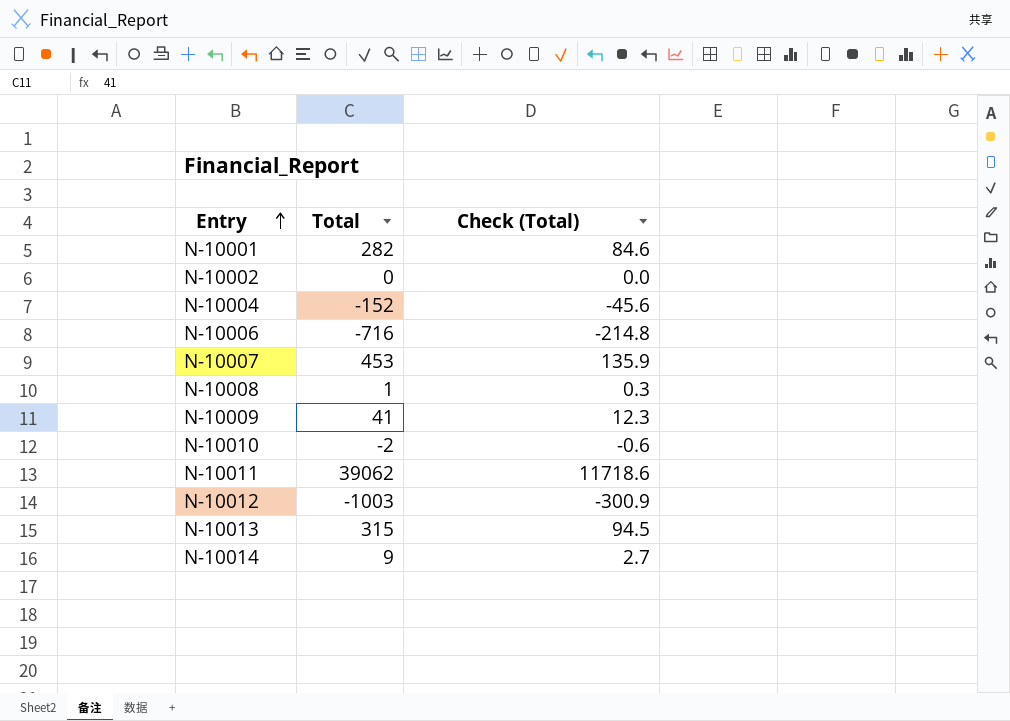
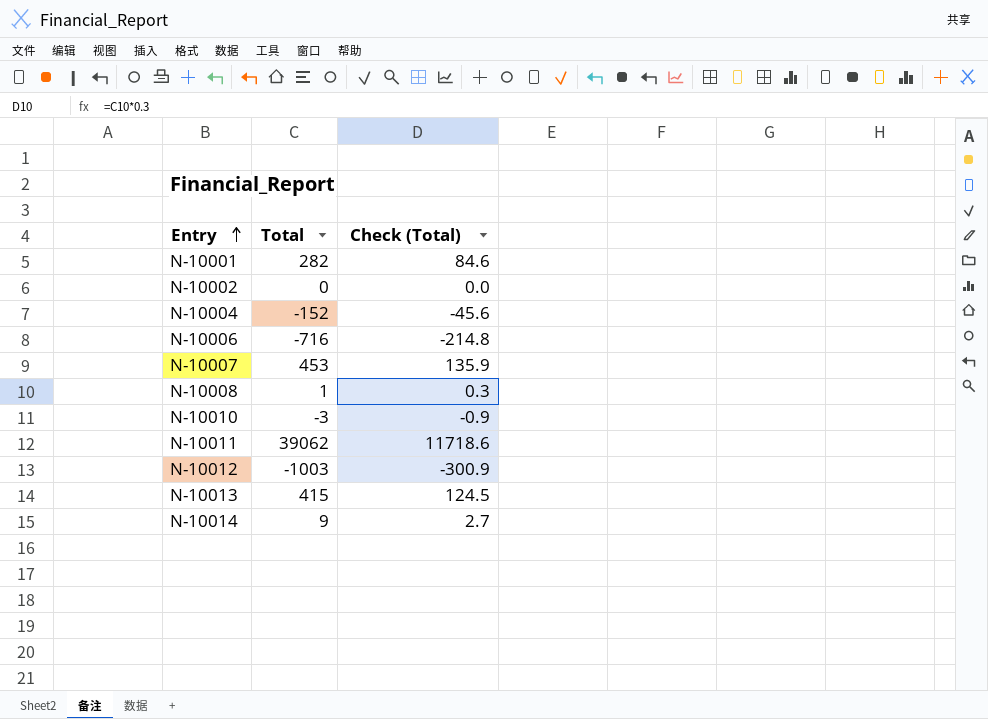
row N-10009: 41 | 12.3 -> none
N-10010 | Total: -2 -> -3
N-10010 | Check (Total): -0.6 -> -0.9
N-10013 | Total: 315 -> 415
N-10013 | Check (Total): 94.5 -> 124.5

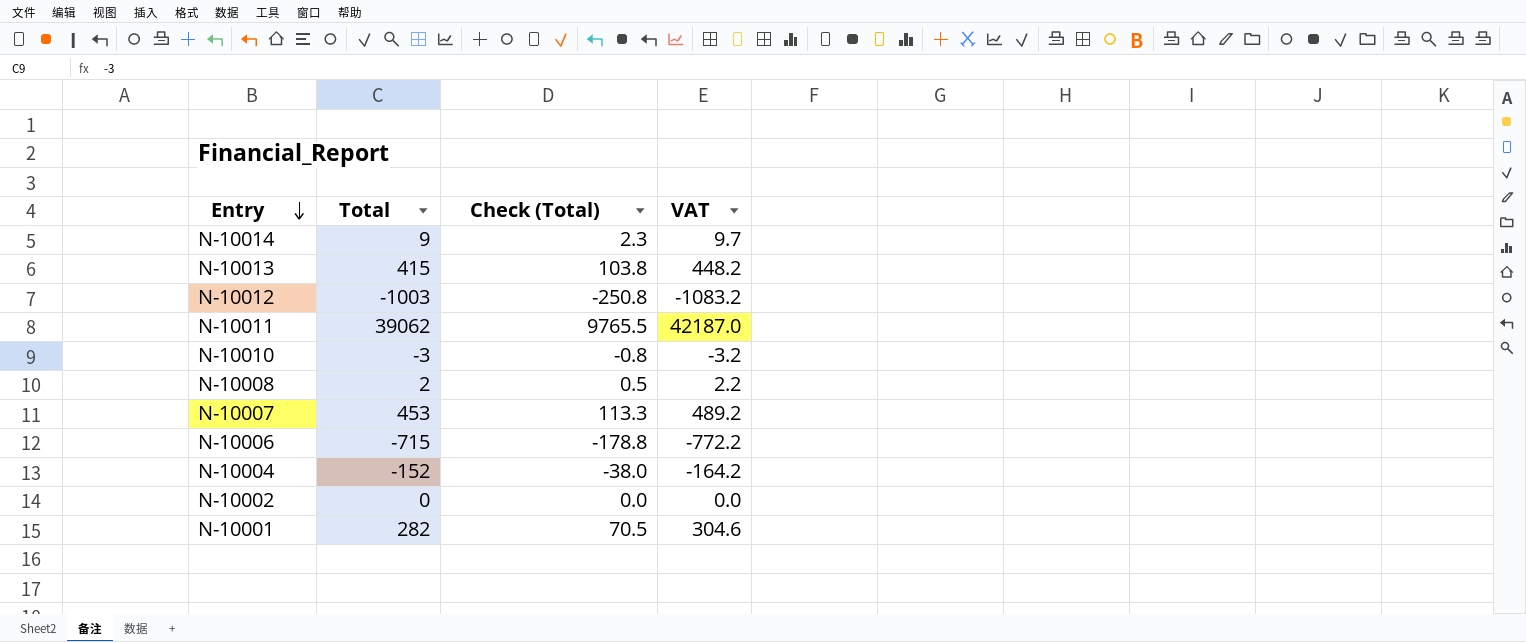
row order: Entry ascending -> Entry descending
column Check (Total) | formula: [Total] * 0.3 -> [Total] * 0.25
column VAT | formula: none -> [Total] * 1.08
N-10008 | Total: 1 -> 2
N-10006 | Total: -716 -> -715

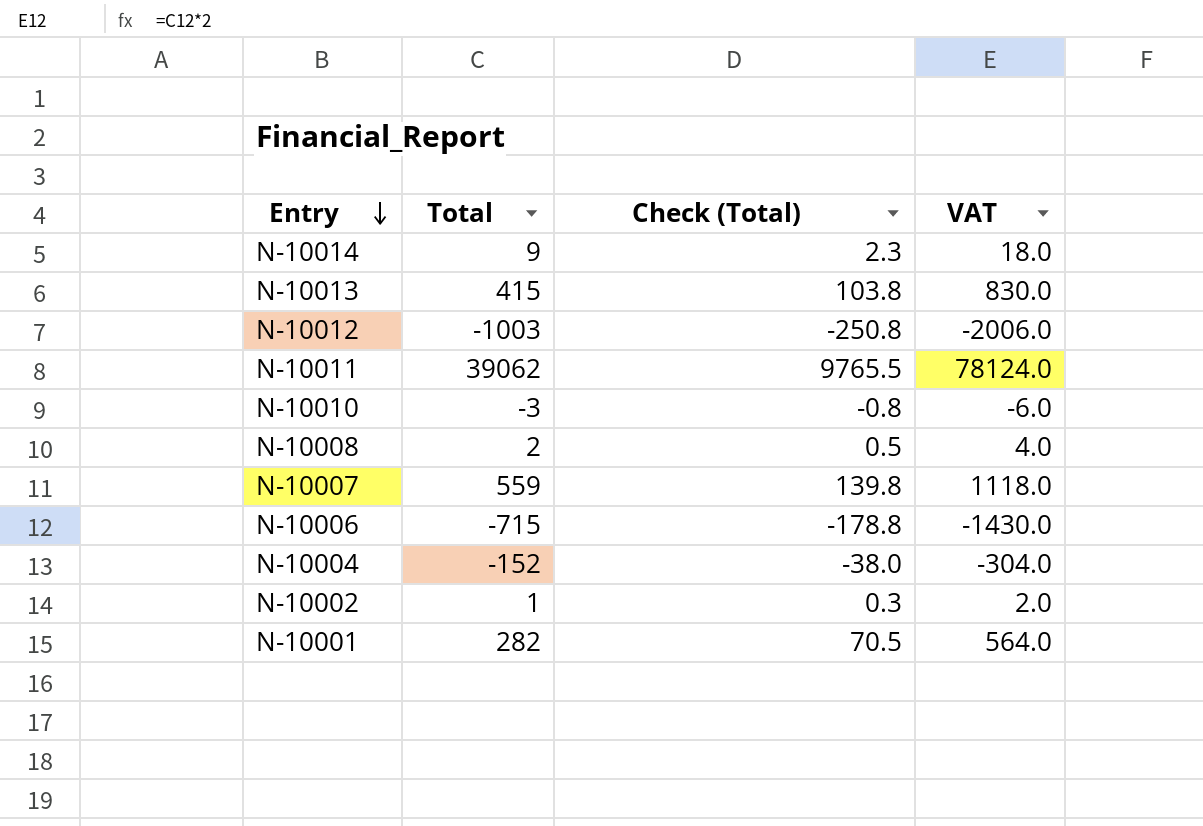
column VAT | formula: [Total] * 1.08 -> [Total] * 2
N-10007 | Total: 453 -> 559
N-10007 | Check (Total): 113.3 -> 139.8
N-10002 | Total: 0 -> 1
N-10002 | Check (Total): 0.0 -> 0.3

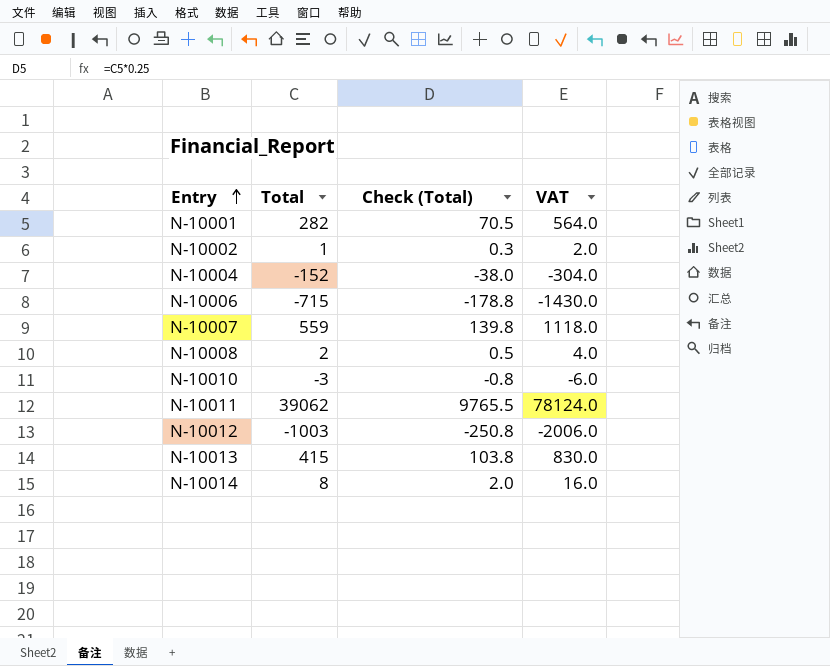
row order: Entry descending -> Entry ascending
N-10014 | Total: 9 -> 8
N-10014 | Check (Total): 2.3 -> 2.0
N-10014 | VAT: 18.0 -> 16.0

